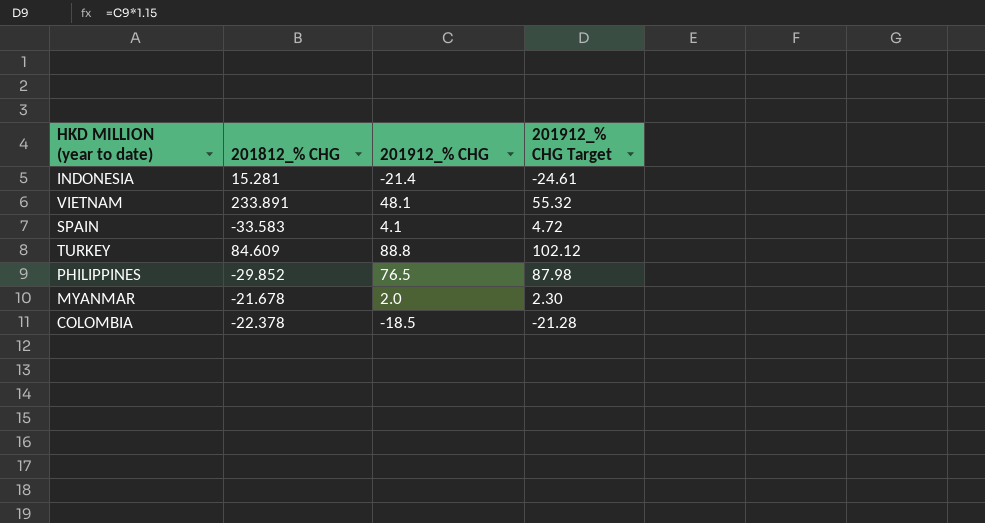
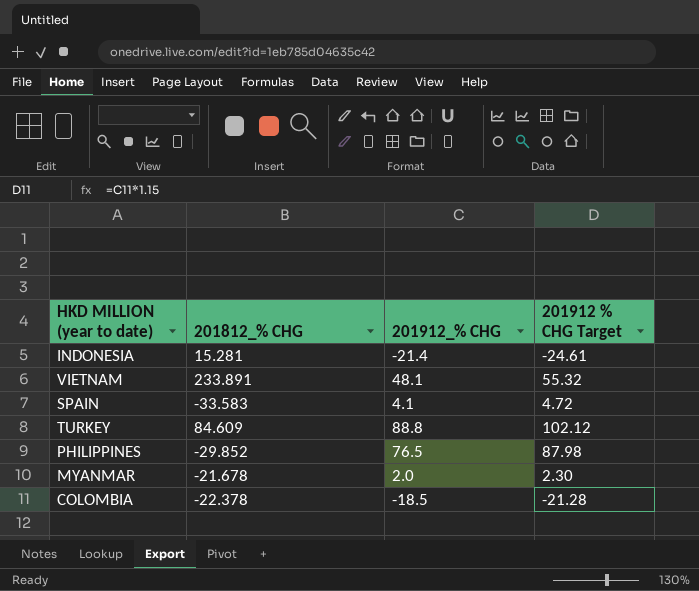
column name: 201912_% CHG Target -> 201912 % CHG Target

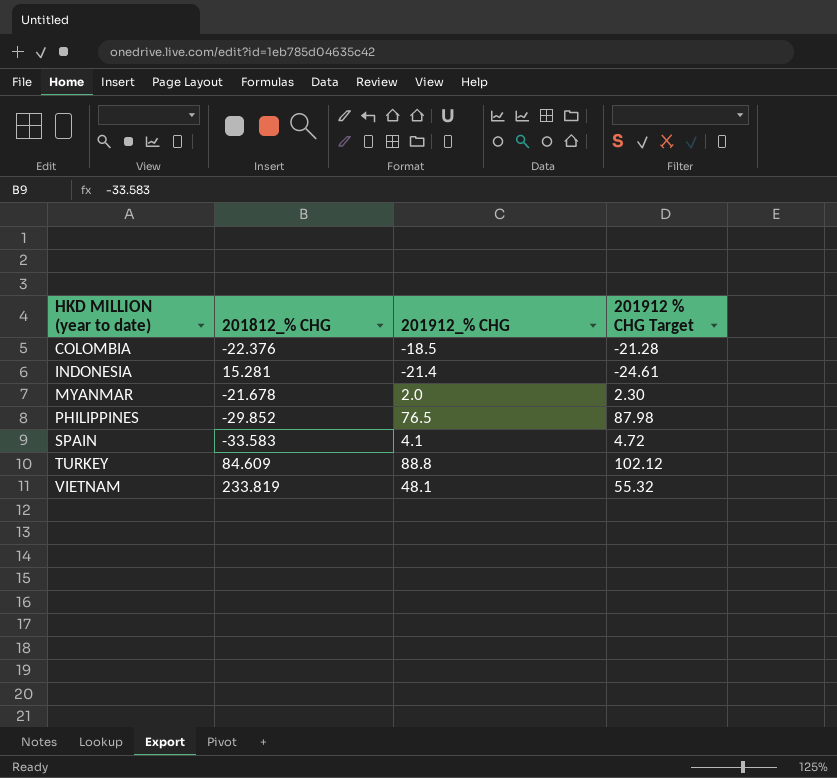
row order: none -> HKD MILLION (year to date) ascending
COLOMBIA | 201812_% CHG: -22.378 -> -22.376
VIETNAM | 201812_% CHG: 233.891 -> 233.819

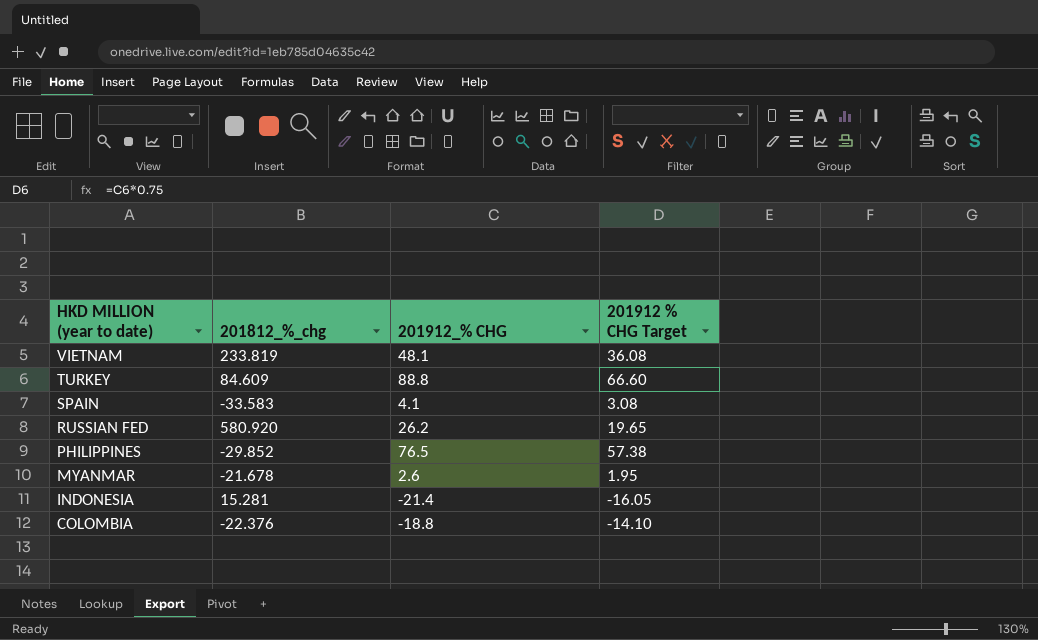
row order: HKD MILLION (year to date) ascending -> HKD MILLION (year to date) descending
column name: 201812_% CHG -> 201812_%_chg
column 201912 % CHG Target | formula: [201912_% CHG] * 1.15 -> [201912_% CHG] * 0.75
row RUSSIAN FED: none -> 580.920 | 26.2 | 19.65
MYANMAR | 201912_% CHG: 2.0 -> 2.6
COLOMBIA | 201912_% CHG: -18.5 -> -18.8

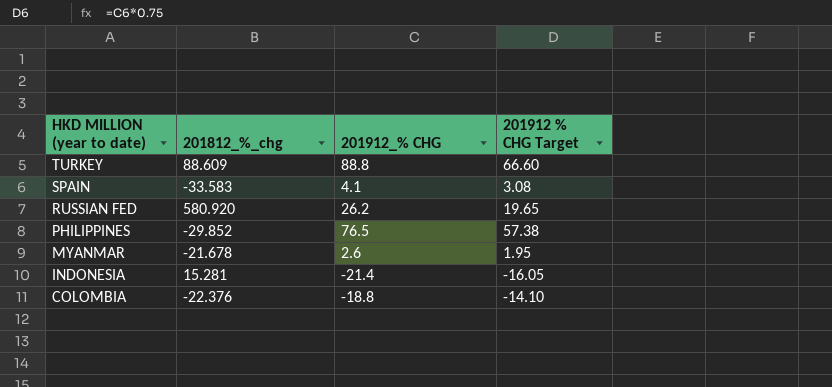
row VIETNAM: 233.819 | 48.1 | 36.08 -> none
TURKEY | 201812_%_chg: 84.609 -> 88.609

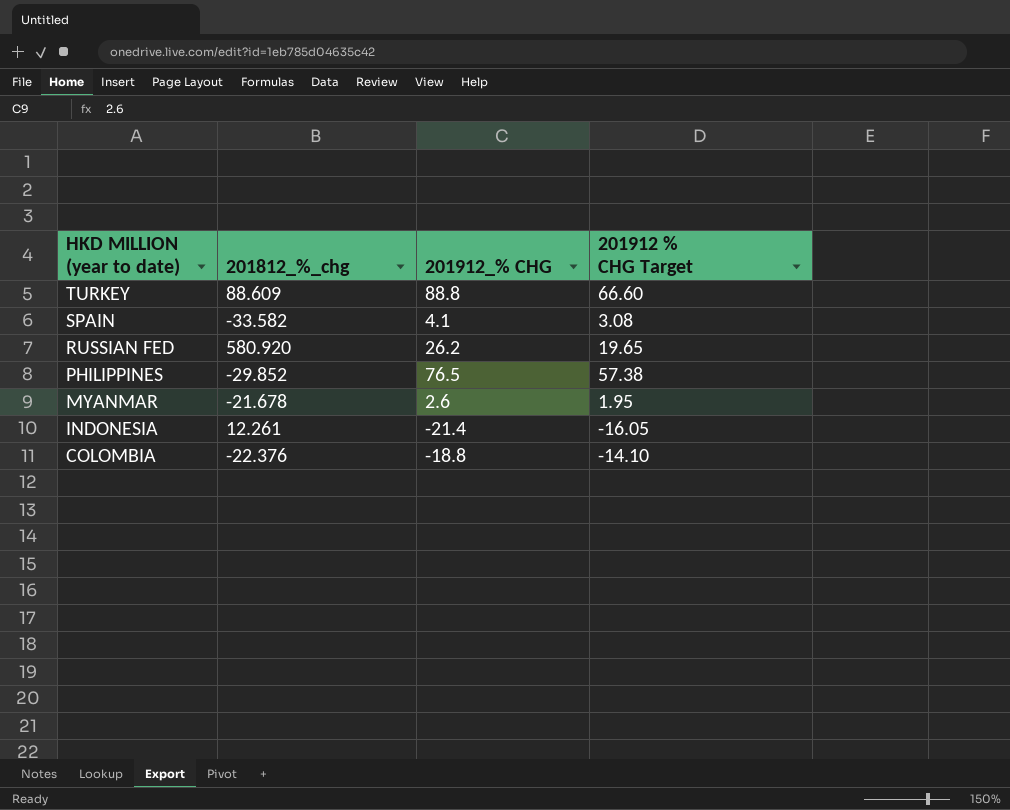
SPAIN | 201812_%_chg: -33.583 -> -33.582
INDONESIA | 201812_%_chg: 15.281 -> 12.261

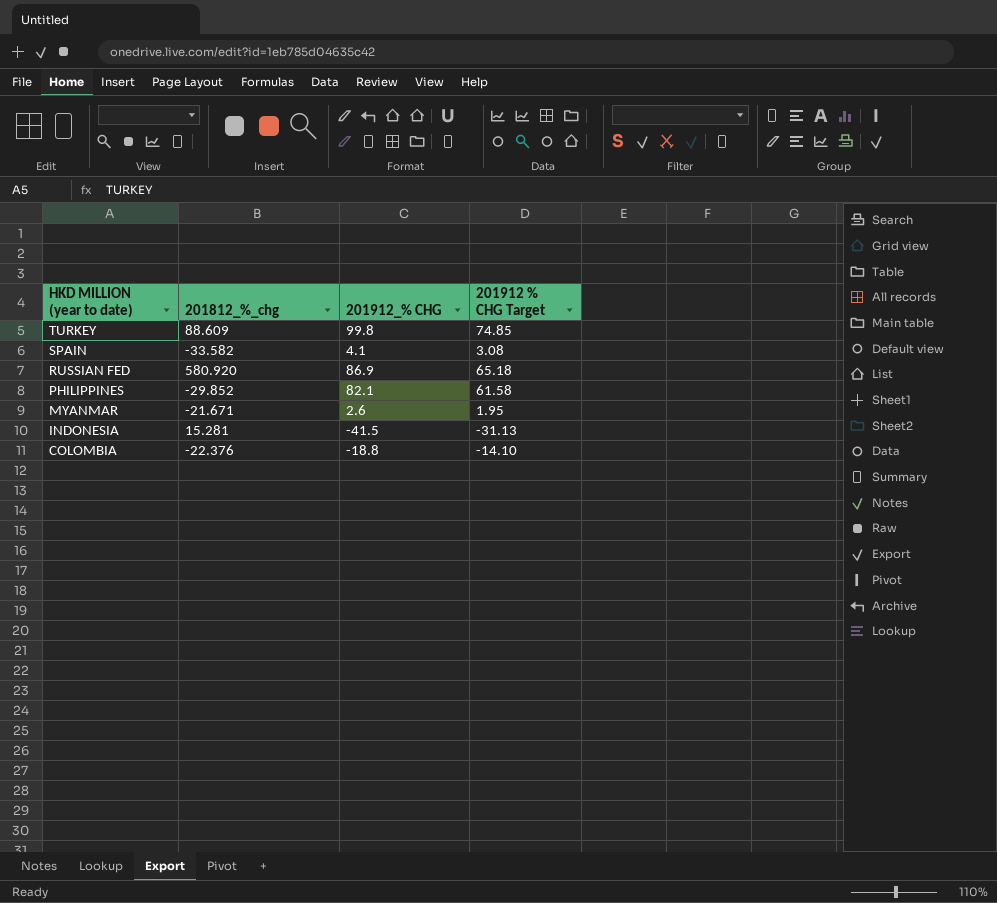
TURKEY | 201912_% CHG: 88.8 -> 99.8
TURKEY | 201912 % CHG Target: 66.60 -> 74.85
RUSSIAN FED | 201912_% CHG: 26.2 -> 86.9
RUSSIAN FED | 201912 % CHG Target: 19.65 -> 65.18
PHILIPPINES | 201912_% CHG: 76.5 -> 82.1
PHILIPPINES | 201912 % CHG Target: 57.38 -> 61.58
MYANMAR | 201812_%_chg: -21.678 -> -21.671
INDONESIA | 201812_%_chg: 12.261 -> 15.281
INDONESIA | 201912_% CHG: -21.4 -> -41.5
INDONESIA | 201912 % CHG Target: -16.05 -> -31.13

